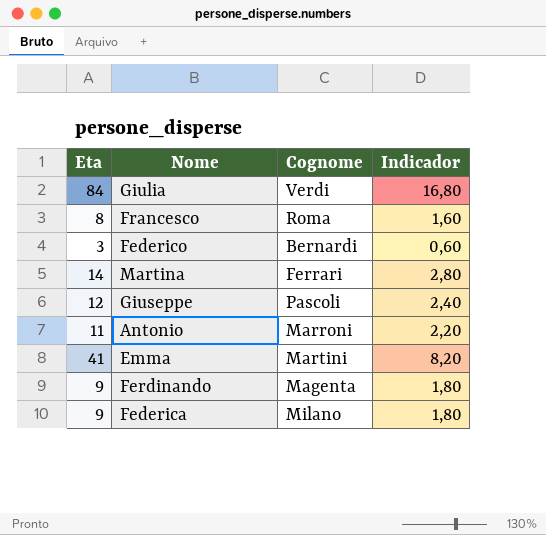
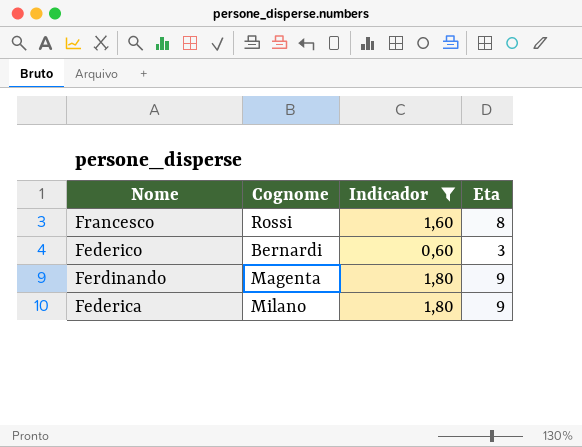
filter: none -> Indicador <= 1,80
column Eta | position: 1 -> 4
Francesco | Cognome: Roma -> Rossi

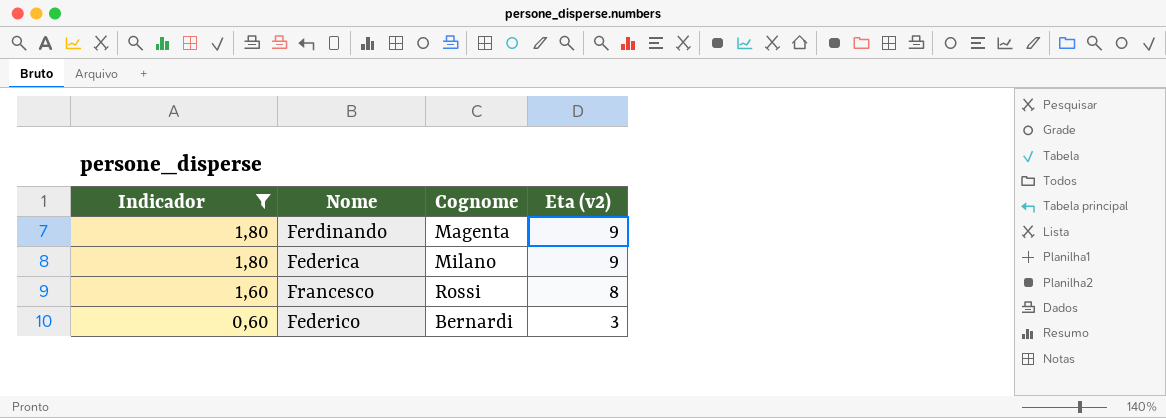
row order: none -> Indicador descending
column Indicador | position: 3 -> 1
column name: Eta -> Eta (v2)

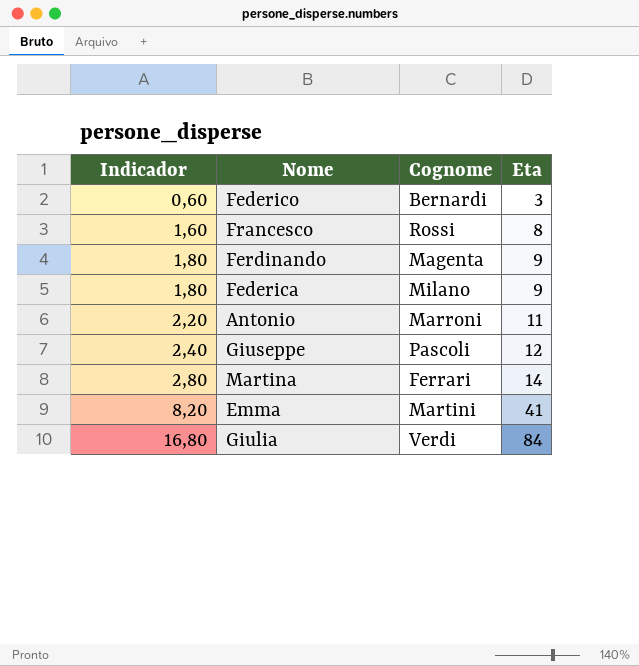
filter: Indicador <= 1,80 -> none
row order: Indicador descending -> Indicador ascending
column name: Eta (v2) -> Eta

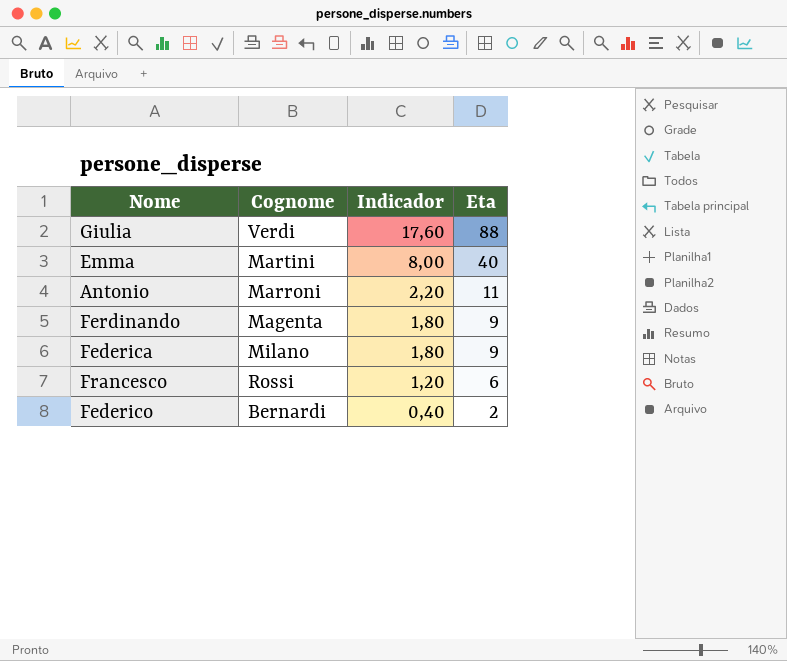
row order: Indicador ascending -> Indicador descending
column Indicador | position: 1 -> 3
row Giuseppe: 2,40 | Pascoli | 12 -> none
row Martina: 2,80 | Ferrari | 14 -> none
Giulia | Indicador: 16,80 -> 17,60
Giulia | Eta: 84 -> 88
Emma | Indicador: 8,20 -> 8,00
Emma | Eta: 41 -> 40
Francesco | Indicador: 1,60 -> 1,20
Francesco | Eta: 8 -> 6
Federico | Indicador: 0,60 -> 0,40
Federico | Eta: 3 -> 2

